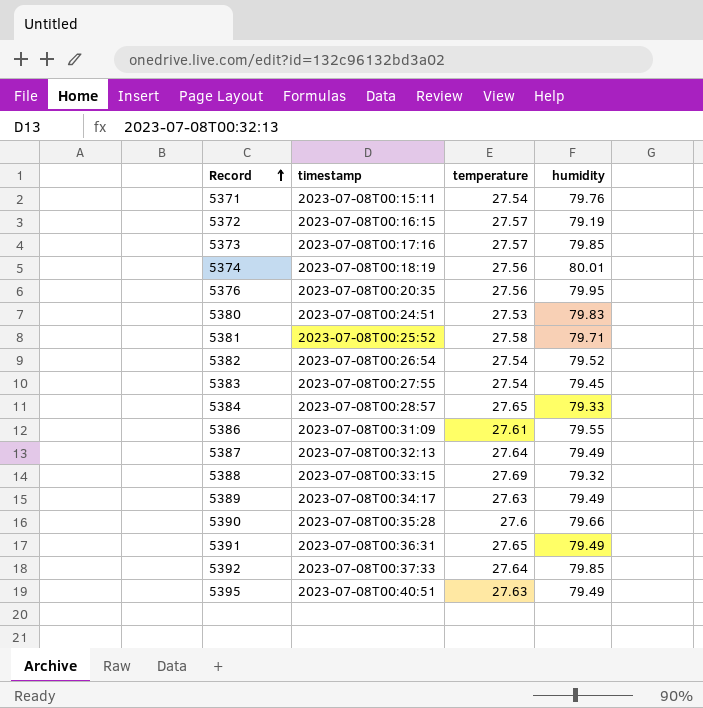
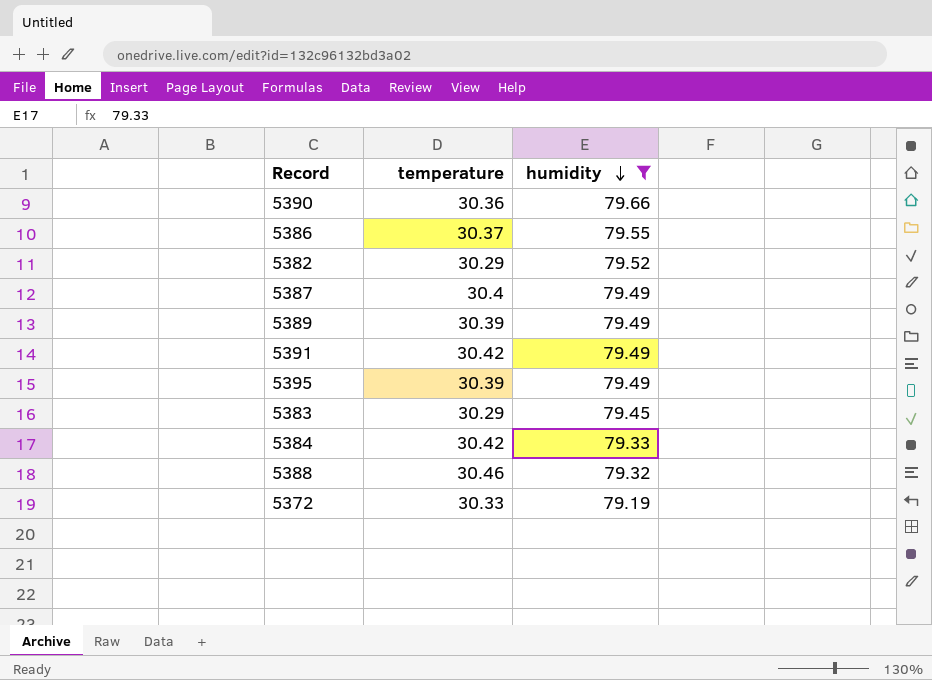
filter: none -> humidity <= 79.66
row order: Record ascending -> humidity descending
column timestamp | position: 2 -> none
5390 | temperature: 27.6 -> 30.36
5386 | temperature: 27.61 -> 30.37
5382 | temperature: 27.54 -> 30.29
5387 | temperature: 27.64 -> 30.4
5389 | temperature: 27.63 -> 30.39
5391 | temperature: 27.65 -> 30.42
5395 | temperature: 27.63 -> 30.39
5383 | temperature: 27.54 -> 30.29
5384 | temperature: 27.65 -> 30.42
5388 | temperature: 27.69 -> 30.46
5372 | temperature: 27.57 -> 30.33

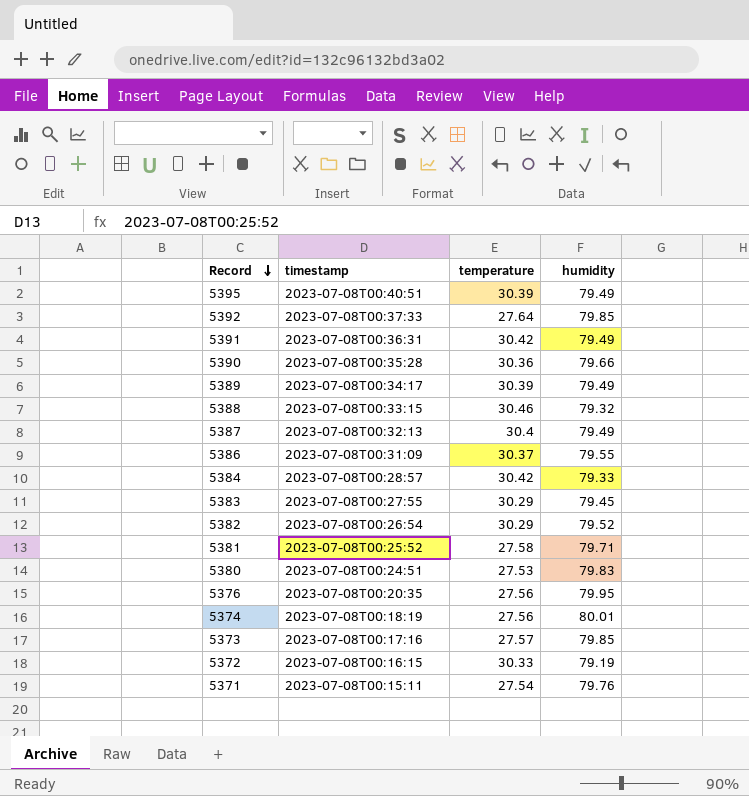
filter: humidity <= 79.66 -> none
row order: humidity descending -> Record descending
column timestamp | position: none -> 2

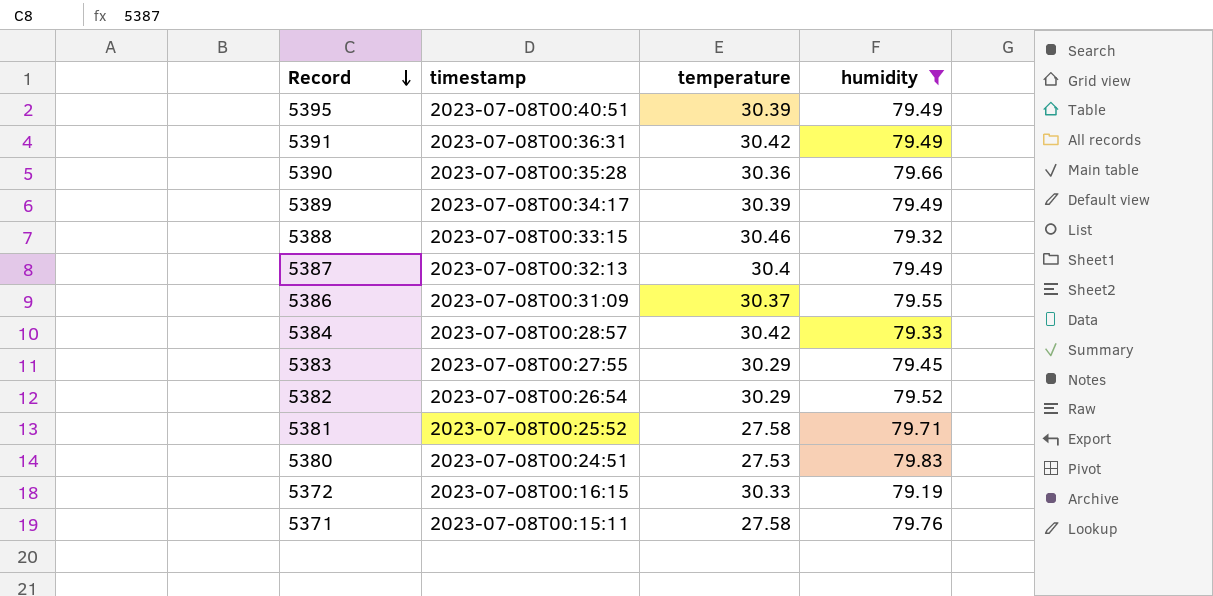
filter: none -> humidity <= 79.83
5371 | temperature: 27.54 -> 27.58

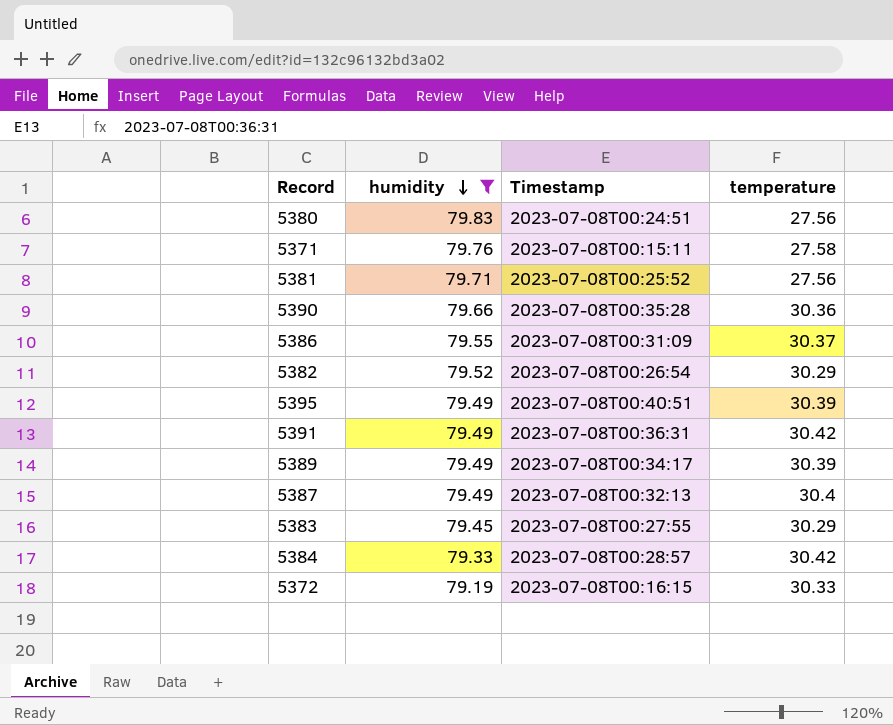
row order: Record descending -> humidity descending
column humidity | position: 4 -> 2
column name: timestamp -> Timestamp
row 5388: 2023-07-08T00:33:15 | 30.46 | 79.32 -> none
5380 | temperature: 27.53 -> 27.56
5381 | temperature: 27.58 -> 27.56

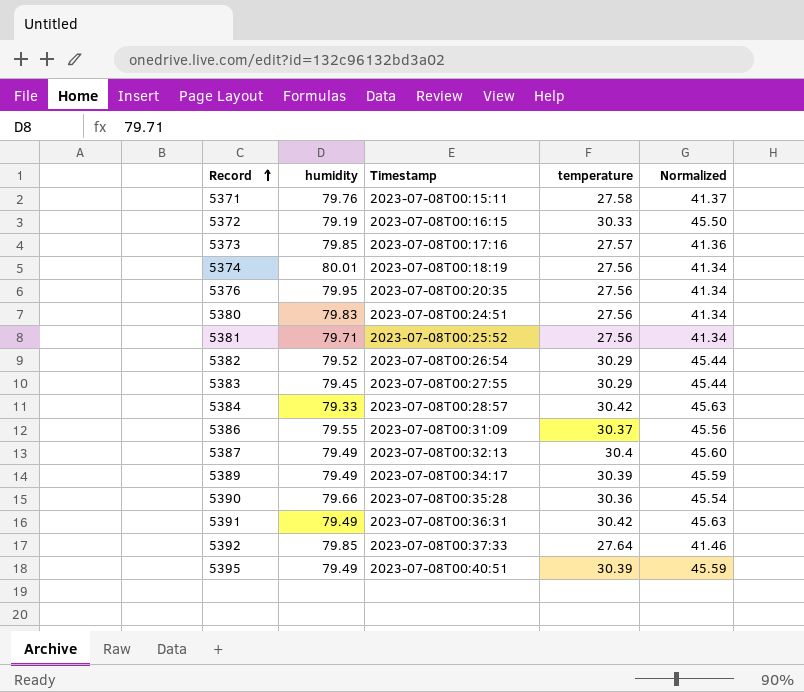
filter: humidity <= 79.83 -> none
row order: humidity descending -> Record ascending
column Normalized | formula: none -> [temperature] * 1.5

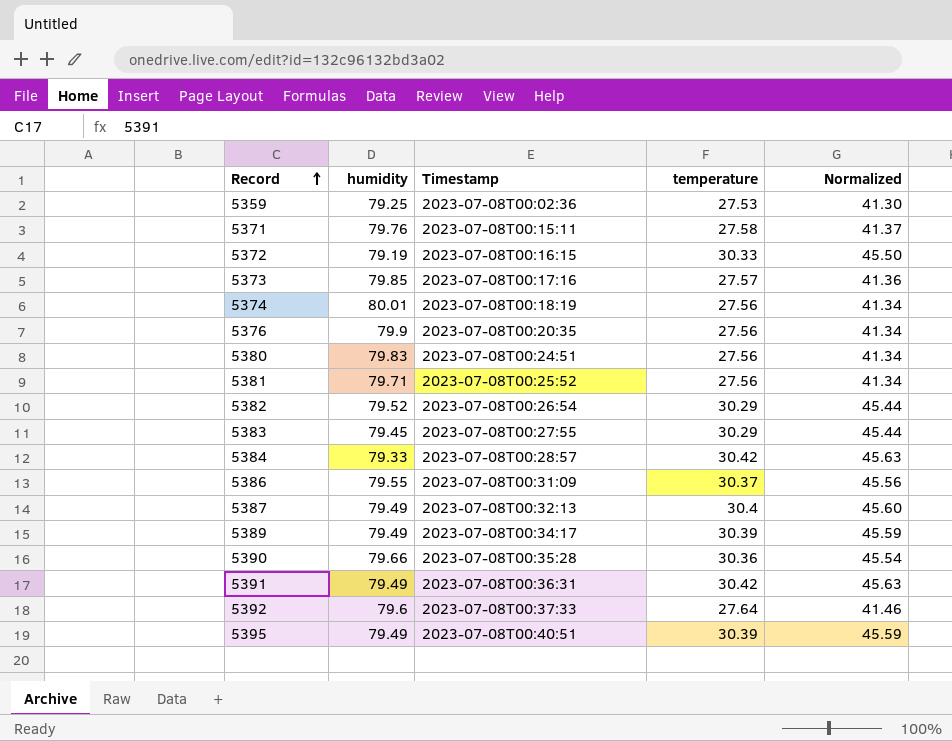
row 5359: none -> 79.25 | 2023-07-08T00:02:36 | 27.53 | 41.30
5376 | humidity: 79.95 -> 79.9
5392 | humidity: 79.85 -> 79.6

